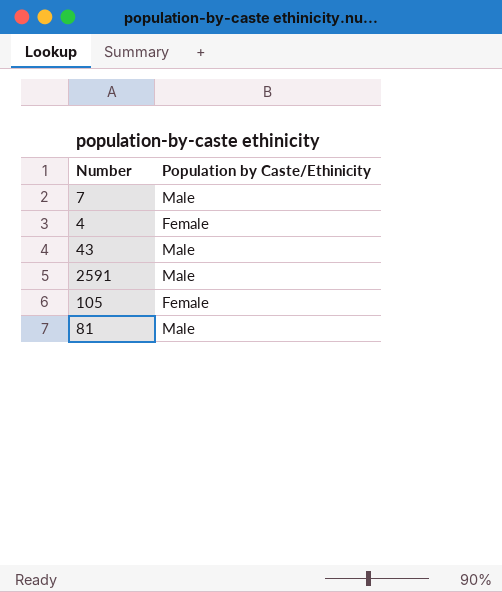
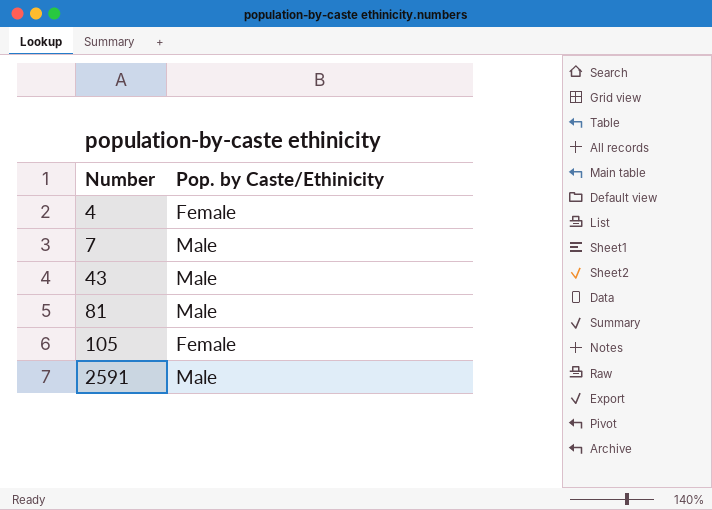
row order: none -> Number ascending
column name: Population by Caste/Ethinicity -> Pop. by Caste/Ethinicity

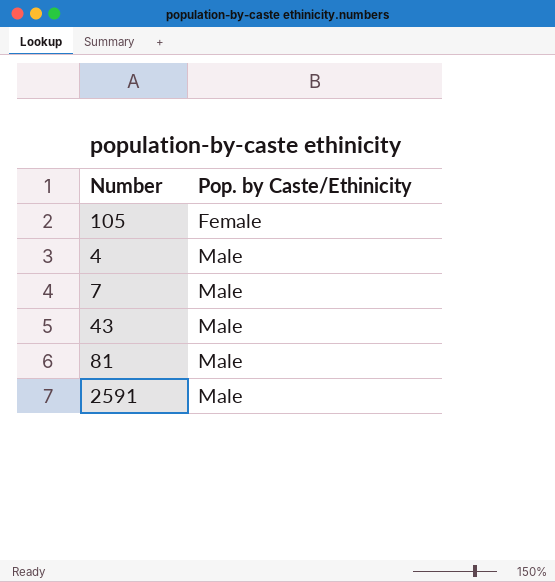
row order: Number ascending -> Pop. by Caste/Ethinicity ascending
4 | Pop. by Caste/Ethinicity: Female -> Male

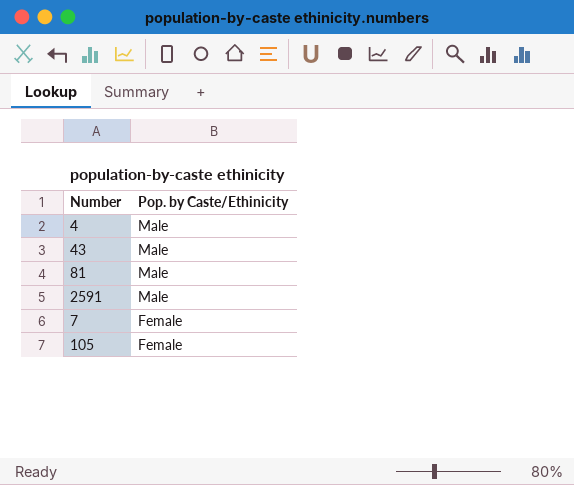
row order: Pop. by Caste/Ethinicity ascending -> Pop. by Caste/Ethinicity descending
7 | Pop. by Caste/Ethinicity: Male -> Female

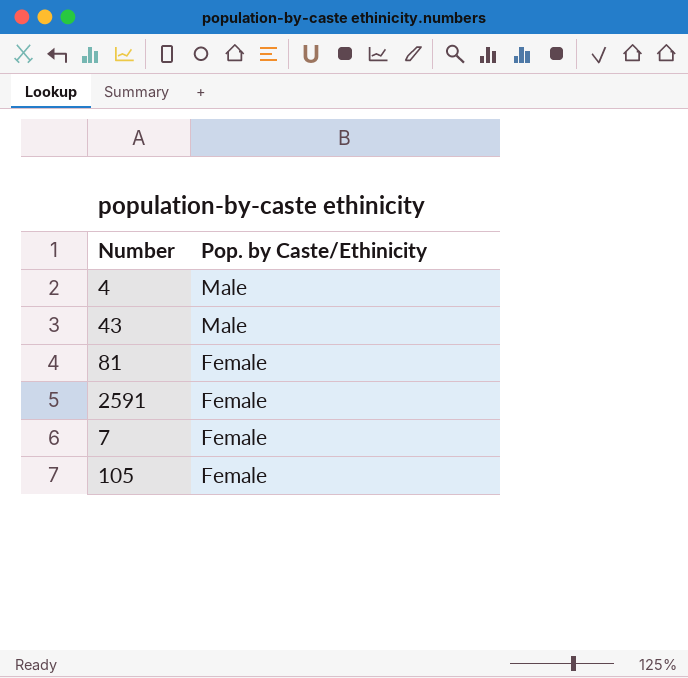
81 | Pop. by Caste/Ethinicity: Male -> Female
2591 | Pop. by Caste/Ethinicity: Male -> Female

